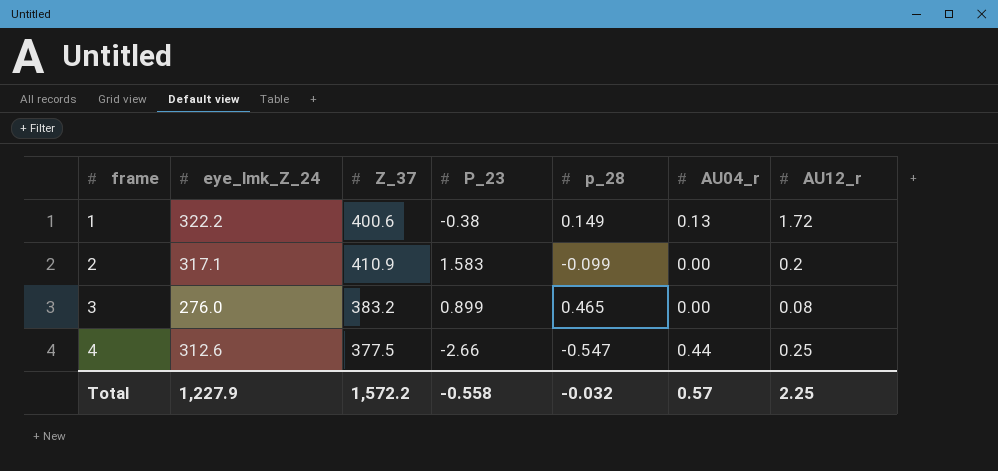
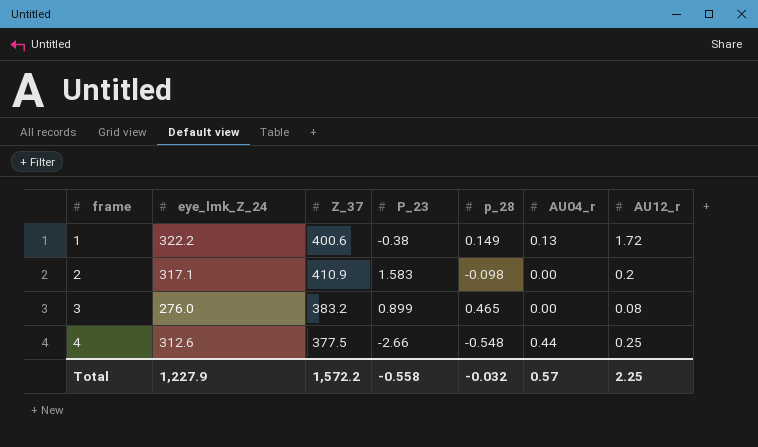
2 | p_28: -0.099 -> -0.098
4 | p_28: -0.547 -> -0.548

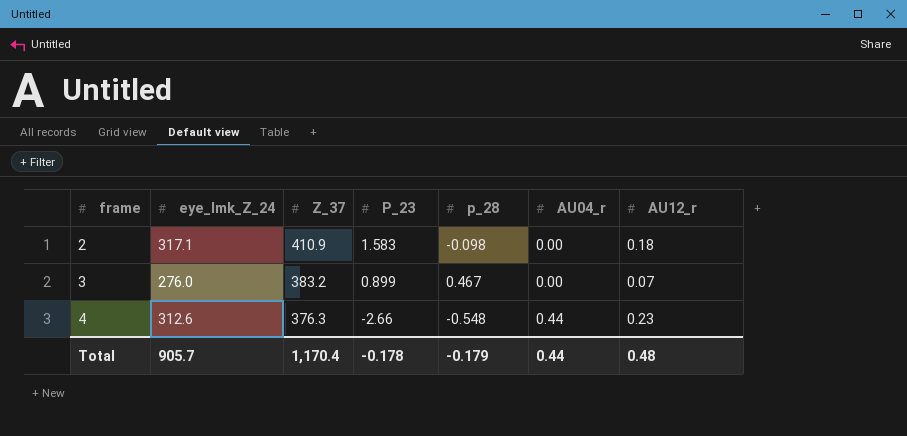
row 1: 322.2 | 400.6 | -0.38 | 0.149 | 0.13 | 1.72 -> none
2 | AU12_r: 0.2 -> 0.18
3 | p_28: 0.465 -> 0.467
3 | AU12_r: 0.08 -> 0.07
4 | Z_37: 377.5 -> 376.3
4 | AU12_r: 0.25 -> 0.23
Total | eye_lmk_Z_24: 1,227.9 -> 905.7
Total | Z_37: 1,572.2 -> 1,170.4
Total | P_23: -0.558 -> -0.178
Total | p_28: -0.032 -> -0.179
Total | AU04_r: 0.57 -> 0.44
Total | AU12_r: 2.25 -> 0.48

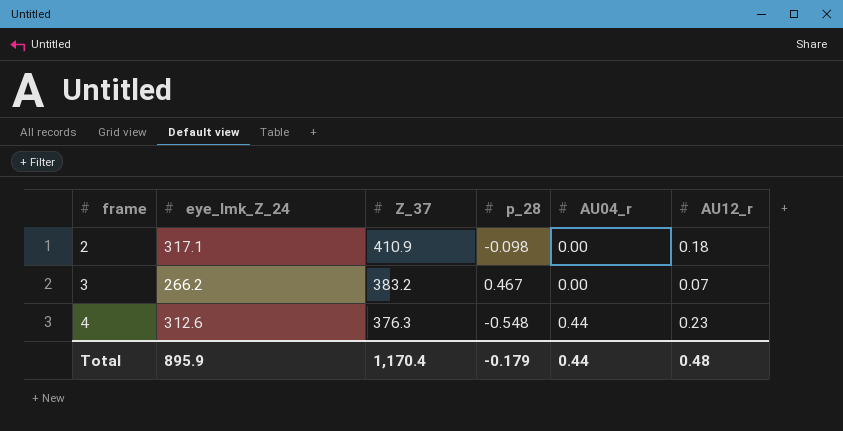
column P_23 | position: 4 -> none
3 | eye_lmk_Z_24: 276.0 -> 266.2
Total | eye_lmk_Z_24: 905.7 -> 895.9

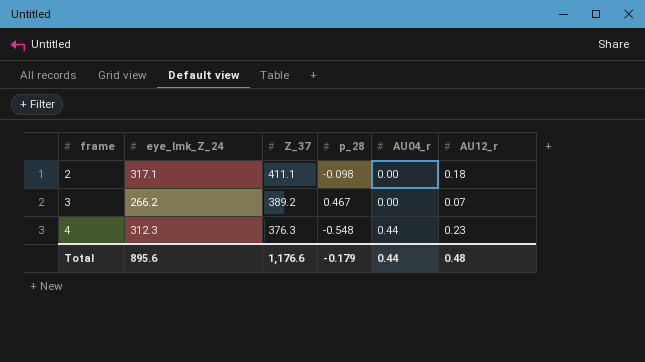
2 | Z_37: 410.9 -> 411.1
3 | Z_37: 383.2 -> 389.2
4 | eye_lmk_Z_24: 312.6 -> 312.3
Total | eye_lmk_Z_24: 895.9 -> 895.6
Total | Z_37: 1,170.4 -> 1,176.6

